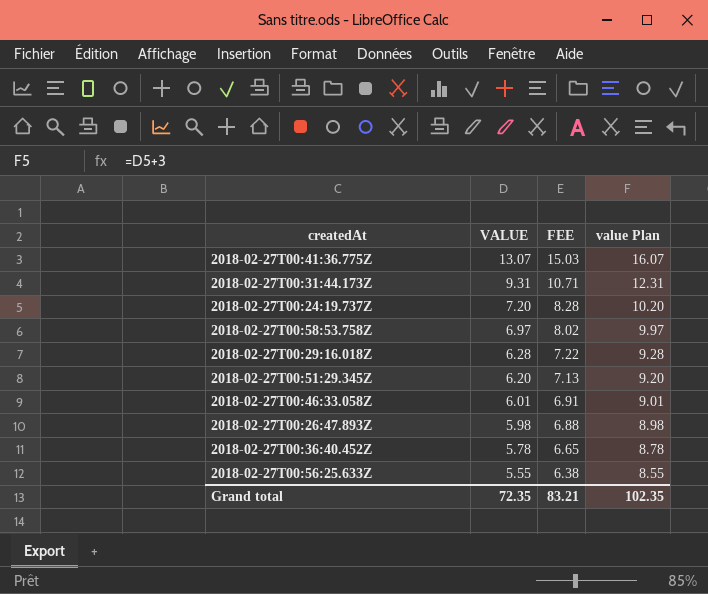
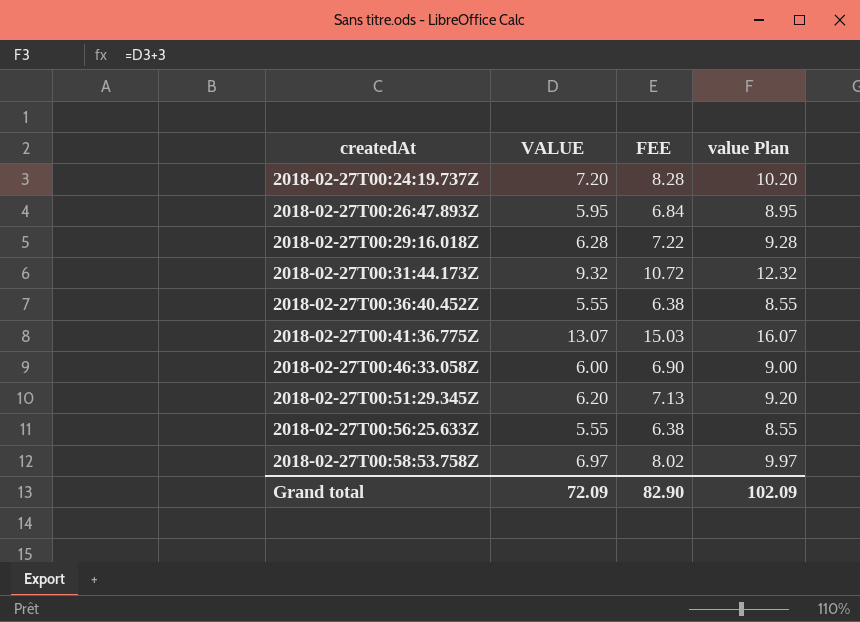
row order: VALUE descending -> createdAt ascending
2018-02-27T00:26:47.893Z | VALUE: 5.98 -> 5.95
2018-02-27T00:26:47.893Z | FEE: 6.88 -> 6.84
2018-02-27T00:26:47.893Z | value Plan: 8.98 -> 8.95
2018-02-27T00:31:44.173Z | VALUE: 9.31 -> 9.32
2018-02-27T00:31:44.173Z | FEE: 10.71 -> 10.72
2018-02-27T00:31:44.173Z | value Plan: 12.31 -> 12.32
2018-02-27T00:36:40.452Z | VALUE: 5.78 -> 5.55
2018-02-27T00:36:40.452Z | FEE: 6.65 -> 6.38
2018-02-27T00:36:40.452Z | value Plan: 8.78 -> 8.55
2018-02-27T00:46:33.058Z | VALUE: 6.01 -> 6.00
2018-02-27T00:46:33.058Z | FEE: 6.91 -> 6.90
2018-02-27T00:46:33.058Z | value Plan: 9.01 -> 9.00
Grand total | VALUE: 72.35 -> 72.09
Grand total | FEE: 83.21 -> 82.90
Grand total | value Plan: 102.35 -> 102.09

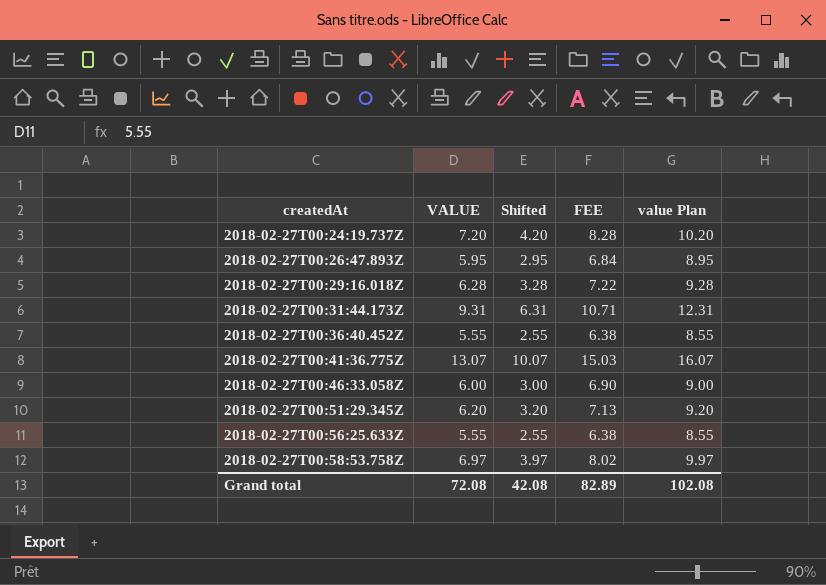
column Shifted | formula: none -> [VALUE] - 3
2018-02-27T00:31:44.173Z | VALUE: 9.32 -> 9.31
2018-02-27T00:31:44.173Z | FEE: 10.72 -> 10.71
2018-02-27T00:31:44.173Z | value Plan: 12.32 -> 12.31
Grand total | VALUE: 72.09 -> 72.08
Grand total | FEE: 82.90 -> 82.89
Grand total | value Plan: 102.09 -> 102.08

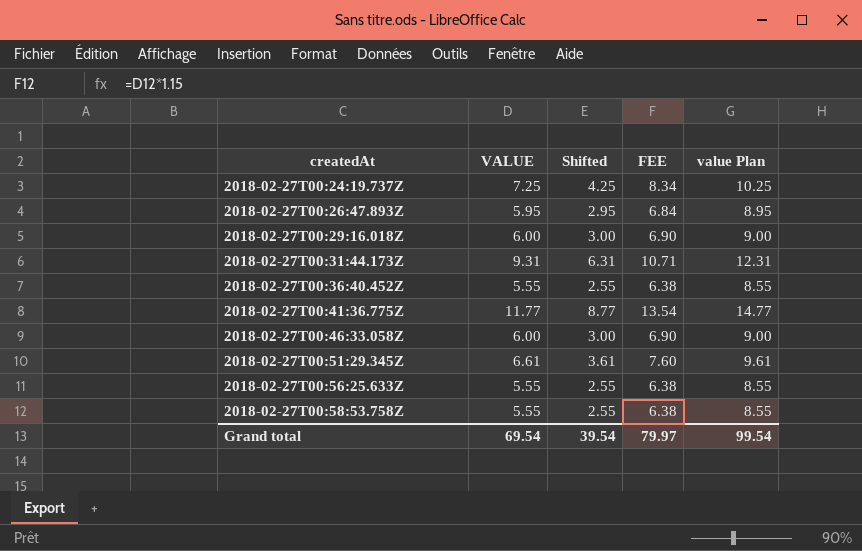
2018-02-27T00:24:19.737Z | VALUE: 7.20 -> 7.25
2018-02-27T00:24:19.737Z | Shifted: 4.20 -> 4.25
2018-02-27T00:24:19.737Z | FEE: 8.28 -> 8.34
2018-02-27T00:24:19.737Z | value Plan: 10.20 -> 10.25
2018-02-27T00:29:16.018Z | VALUE: 6.28 -> 6.00
2018-02-27T00:29:16.018Z | Shifted: 3.28 -> 3.00
2018-02-27T00:29:16.018Z | FEE: 7.22 -> 6.90
2018-02-27T00:29:16.018Z | value Plan: 9.28 -> 9.00
2018-02-27T00:41:36.775Z | VALUE: 13.07 -> 11.77
2018-02-27T00:41:36.775Z | Shifted: 10.07 -> 8.77
2018-02-27T00:41:36.775Z | FEE: 15.03 -> 13.54
2018-02-27T00:41:36.775Z | value Plan: 16.07 -> 14.77
2018-02-27T00:51:29.345Z | VALUE: 6.20 -> 6.61
2018-02-27T00:51:29.345Z | Shifted: 3.20 -> 3.61
2018-02-27T00:51:29.345Z | FEE: 7.13 -> 7.60
2018-02-27T00:51:29.345Z | value Plan: 9.20 -> 9.61
2018-02-27T00:58:53.758Z | VALUE: 6.97 -> 5.55
2018-02-27T00:58:53.758Z | Shifted: 3.97 -> 2.55
2018-02-27T00:58:53.758Z | FEE: 8.02 -> 6.38
2018-02-27T00:58:53.758Z | value Plan: 9.97 -> 8.55
Grand total | VALUE: 72.08 -> 69.54
Grand total | Shifted: 42.08 -> 39.54
Grand total | FEE: 82.89 -> 79.97
Grand total | value Plan: 102.08 -> 99.54

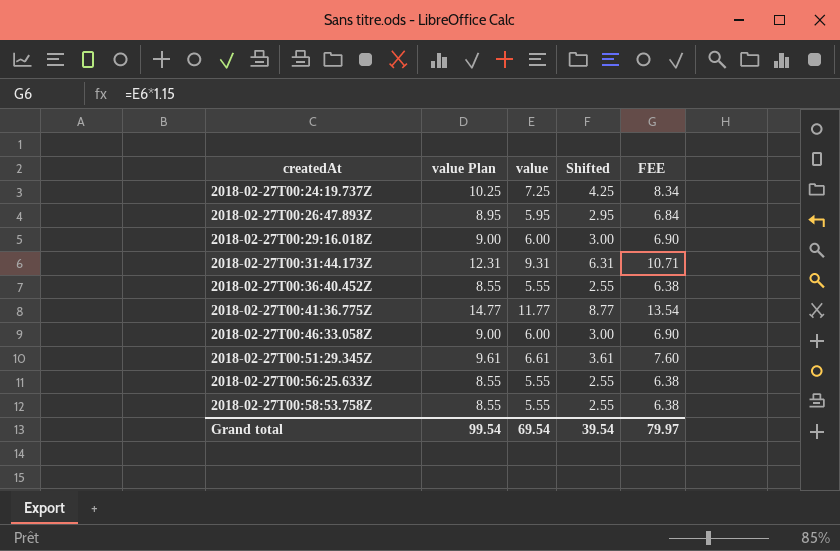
column value Plan | position: 5 -> 2
column name: VALUE -> value

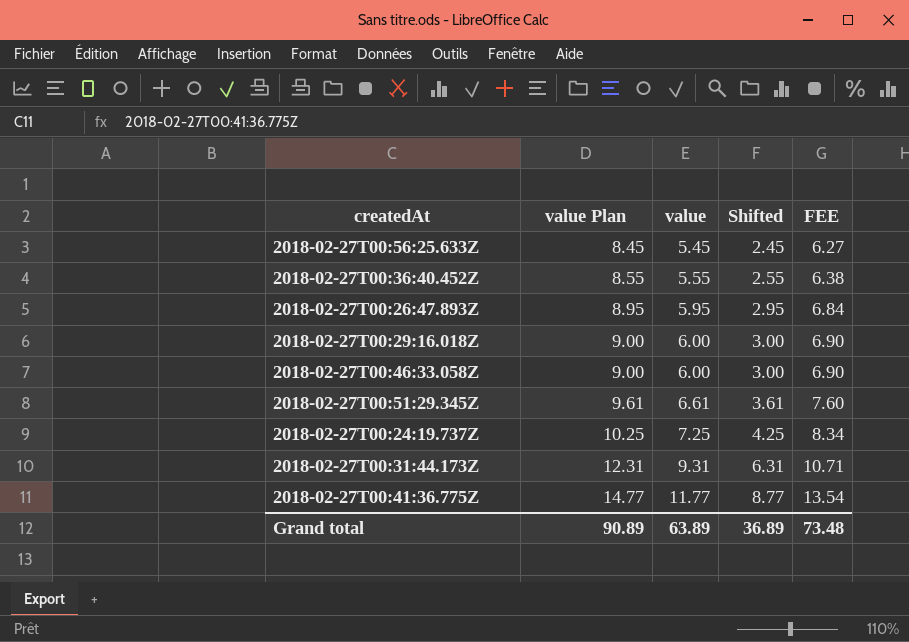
row order: createdAt ascending -> value Plan ascending
row 2018-02-27T00:58:53.758Z: 8.55 | 5.55 | 2.55 | 6.38 -> none
2018-02-27T00:56:25.633Z | value Plan: 8.55 -> 8.45
2018-02-27T00:56:25.633Z | value: 5.55 -> 5.45
2018-02-27T00:56:25.633Z | Shifted: 2.55 -> 2.45
2018-02-27T00:56:25.633Z | FEE: 6.38 -> 6.27
Grand total | value Plan: 99.54 -> 90.89
Grand total | value: 69.54 -> 63.89
Grand total | Shifted: 39.54 -> 36.89
Grand total | FEE: 79.97 -> 73.48

